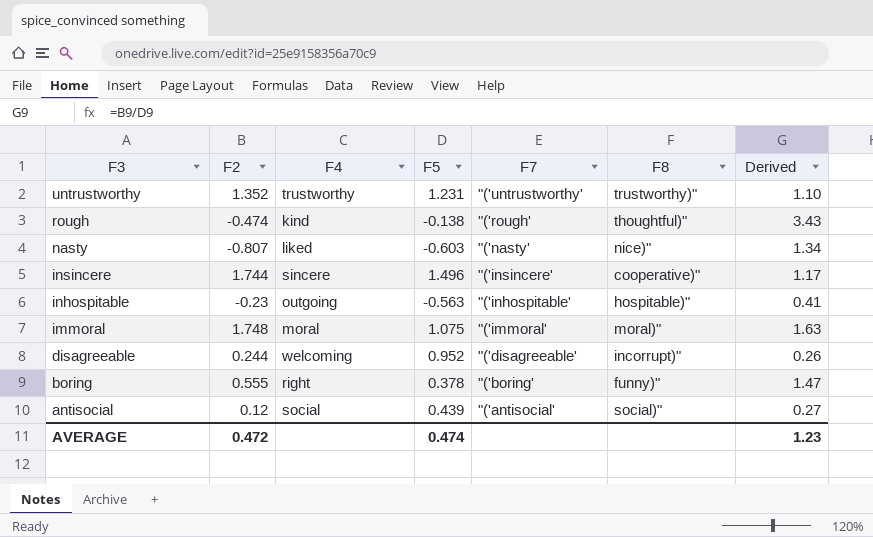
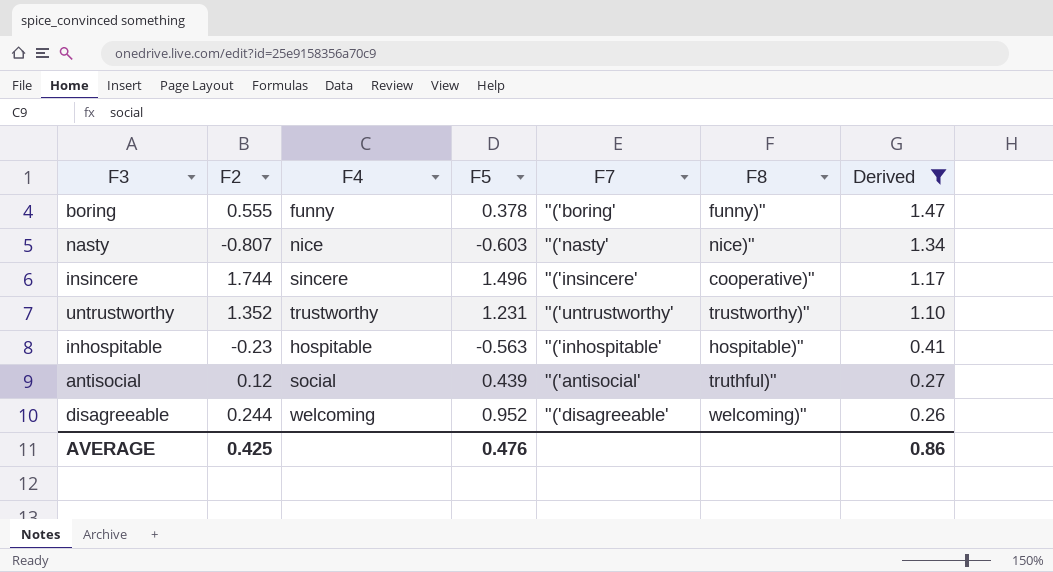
filter: none -> Derived <= 1.47
row order: F3 descending -> Derived descending
boring | F4: right -> funny
nasty | F4: liked -> nice
inhospitable | F4: outgoing -> hospitable
antisocial | F8: social)" -> truthful)"
disagreeable | F8: incorrupt)" -> welcoming)"
AVERAGE | F2: 0.472 -> 0.425
AVERAGE | F5: 0.474 -> 0.476
AVERAGE | Derived: 1.23 -> 0.86

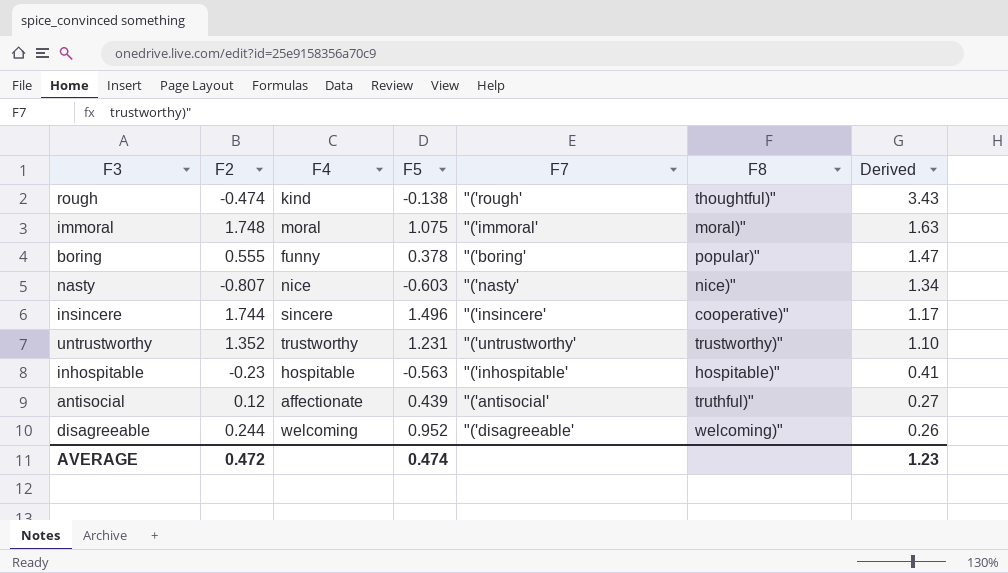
filter: Derived <= 1.47 -> none
boring | F8: funny)" -> popular)"
antisocial | F4: social -> affectionate
AVERAGE | F2: 0.425 -> 0.472
AVERAGE | F5: 0.476 -> 0.474
AVERAGE | Derived: 0.86 -> 1.23

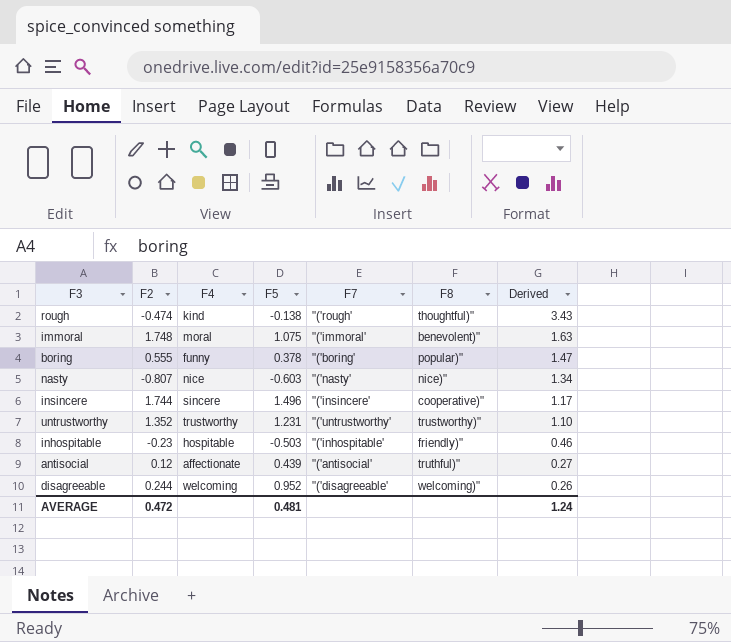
immoral | F8: moral)" -> benevolent)"
inhospitable | F5: -0.563 -> -0.503
inhospitable | F8: hospitable)" -> friendly)"
inhospitable | Derived: 0.41 -> 0.46
AVERAGE | F5: 0.474 -> 0.481
AVERAGE | Derived: 1.23 -> 1.24

